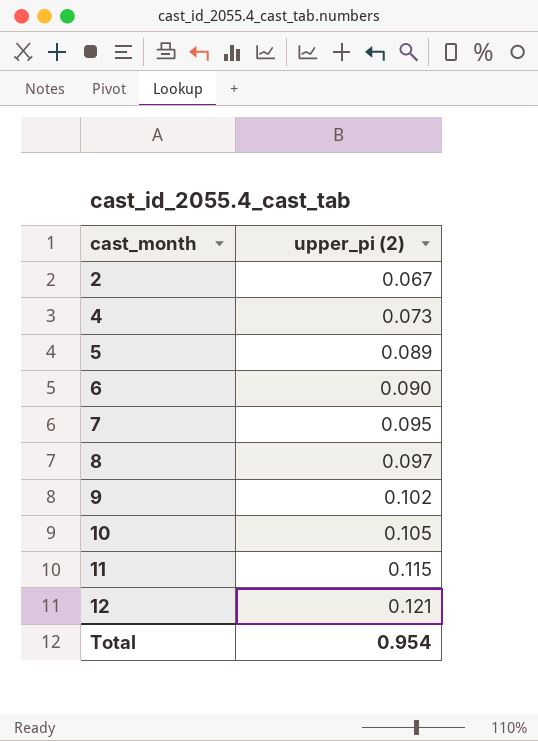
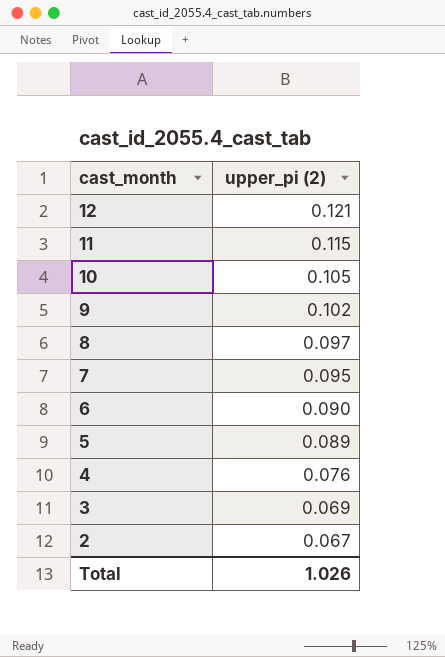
row order: cast_month ascending -> cast_month descending
4 | upper_pi (2): 0.073 -> 0.076
row 3: none -> 0.069
Total | upper_pi (2): 0.954 -> 1.026

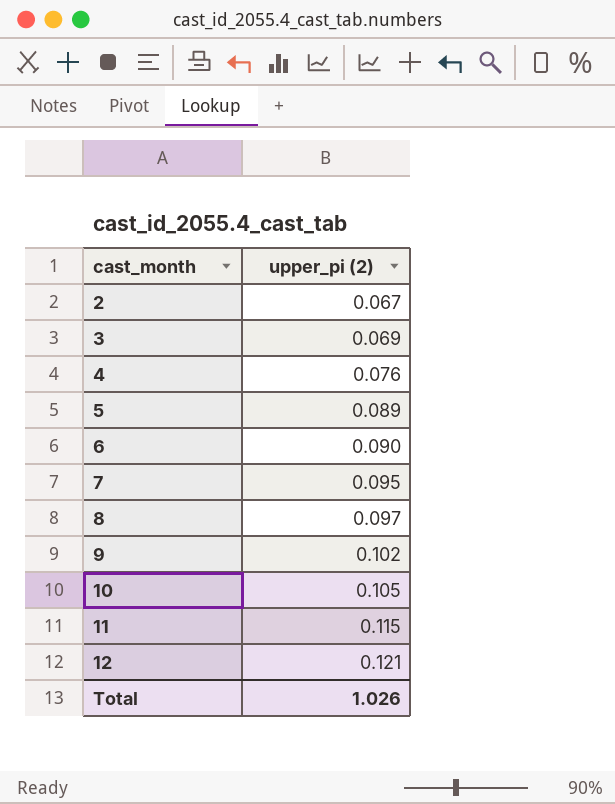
row order: cast_month descending -> cast_month ascending

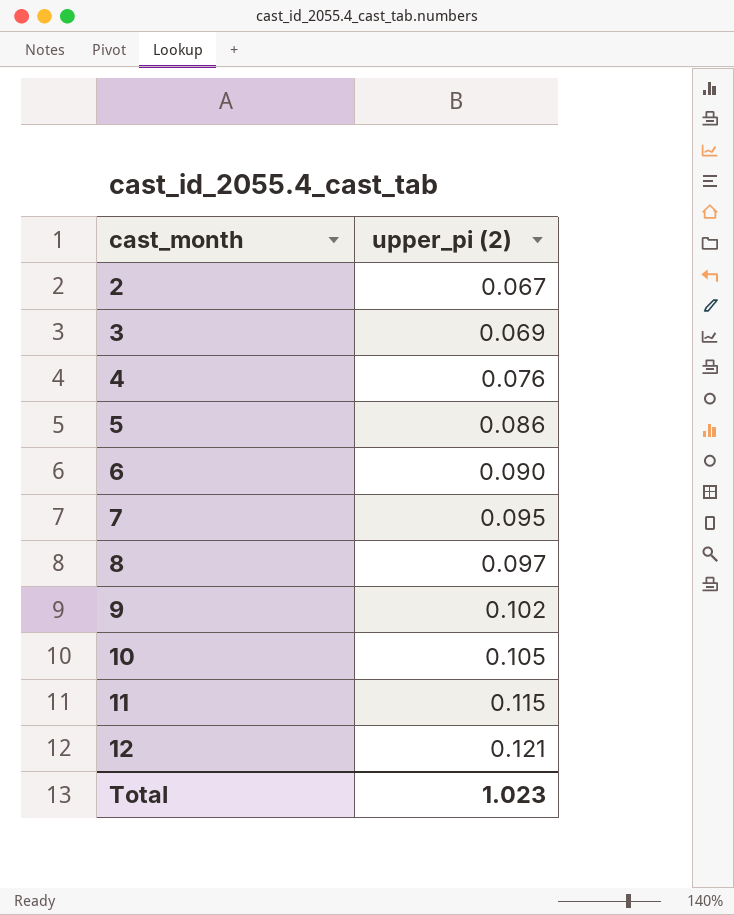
5 | upper_pi (2): 0.089 -> 0.086
Total | upper_pi (2): 1.026 -> 1.023

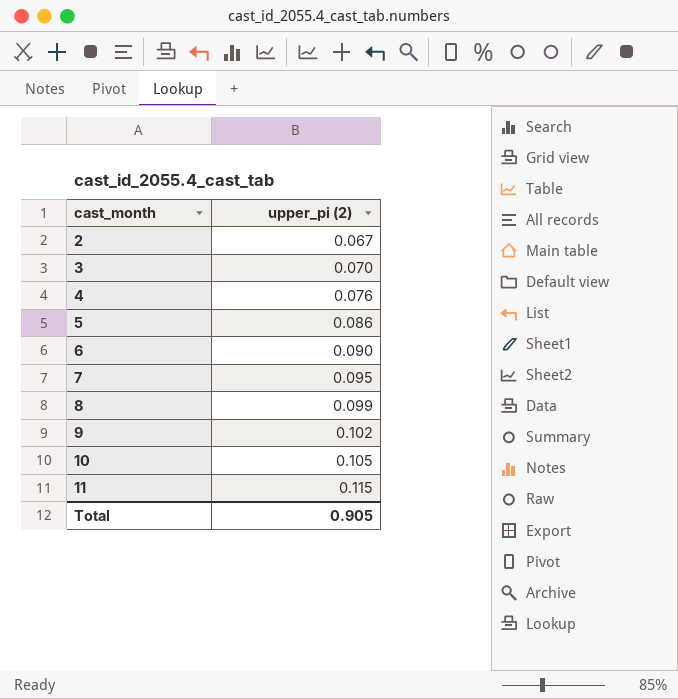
row 12: 0.121 -> none
3 | upper_pi (2): 0.069 -> 0.070
8 | upper_pi (2): 0.097 -> 0.099
Total | upper_pi (2): 1.023 -> 0.905

